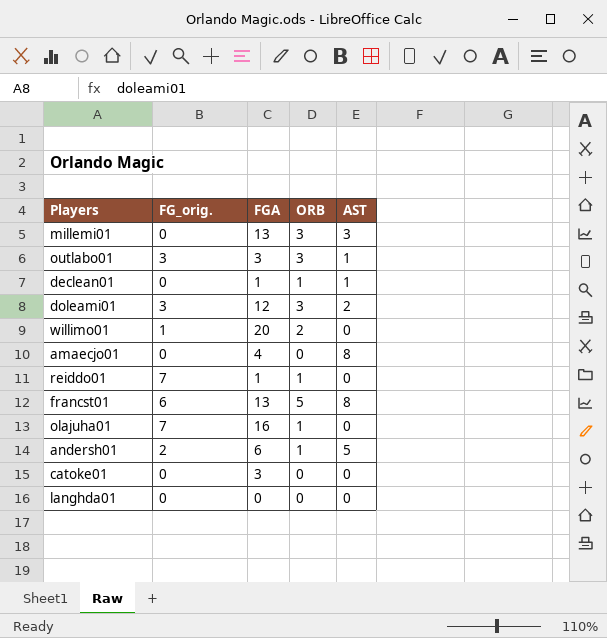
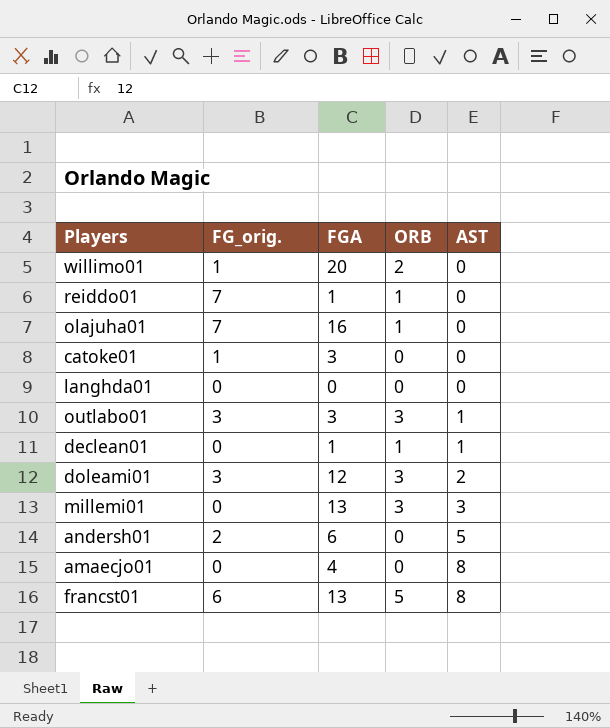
row order: none -> AST ascending
catoke01 | FG_orig.: 0 -> 1
andersh01 | ORB: 1 -> 0

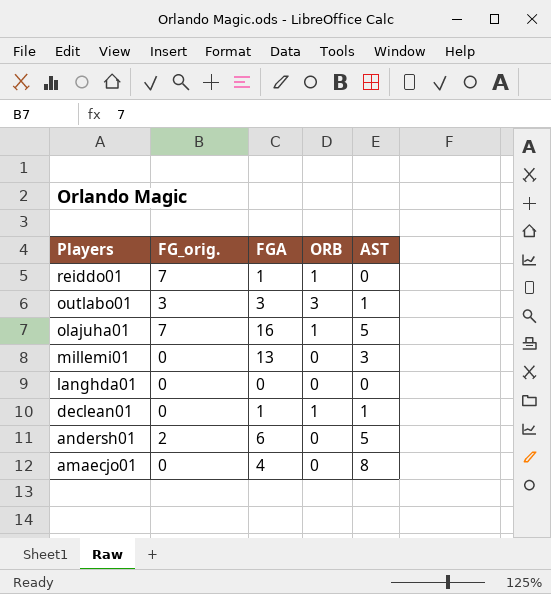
row order: AST ascending -> Players descending
row willimo01: 1 | 20 | 2 | 0 -> none
row catoke01: 1 | 3 | 0 | 0 -> none
row doleami01: 3 | 12 | 3 | 2 -> none
row francst01: 6 | 13 | 5 | 8 -> none
olajuha01 | AST: 0 -> 5
millemi01 | ORB: 3 -> 0

